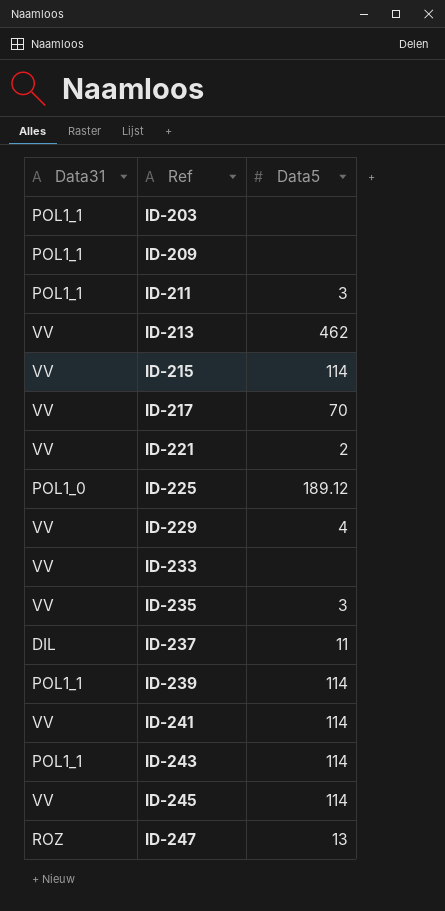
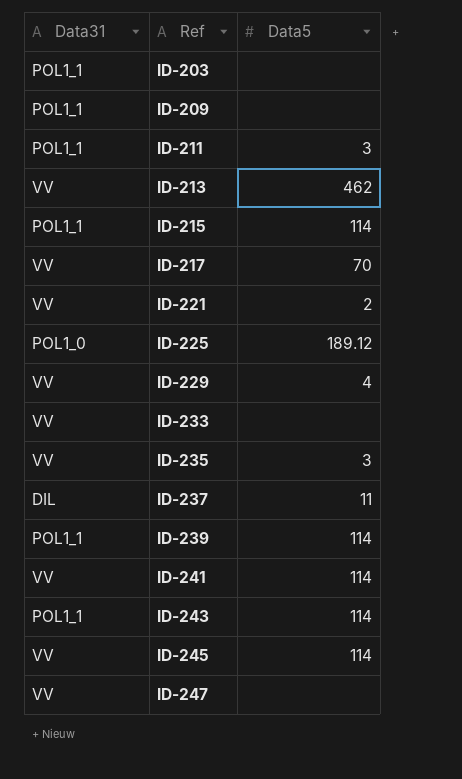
ID-215 | Data31: VV -> POL1_1
ID-247 | Data31: ROZ -> VV
ID-247 | Data5: 13 -> none

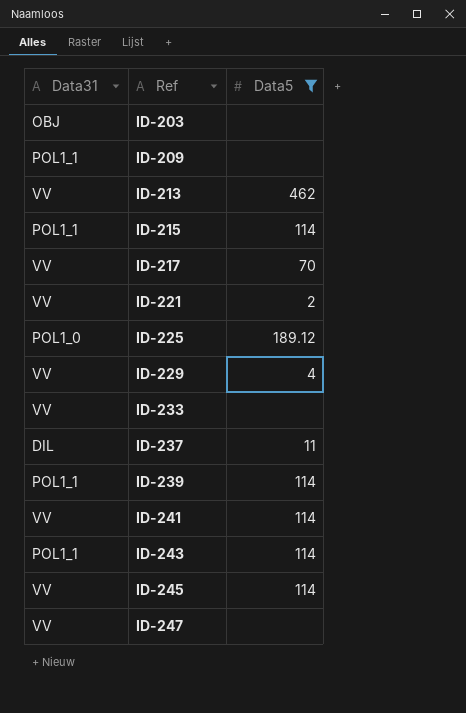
filter: none -> Data5 != 3
ID-203 | Data31: POL1_1 -> OBJ

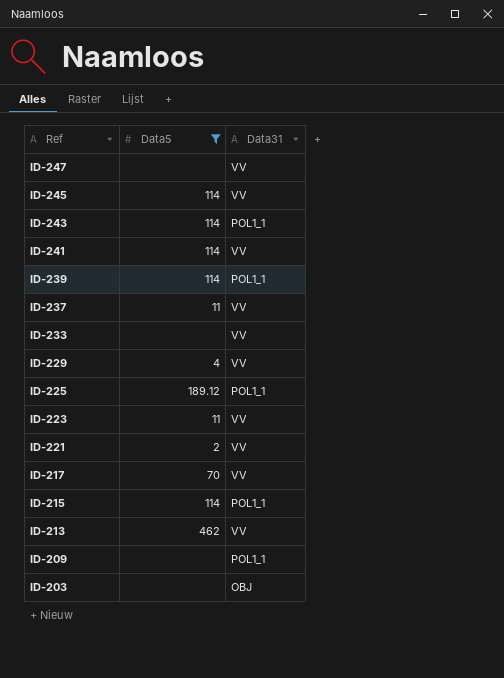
row order: Ref ascending -> Ref descending
column Data31 | position: 1 -> 3
ID-237 | Data31: DIL -> VV
ID-225 | Data31: POL1_0 -> POL1_1
row ID-223: none -> 11 | VV

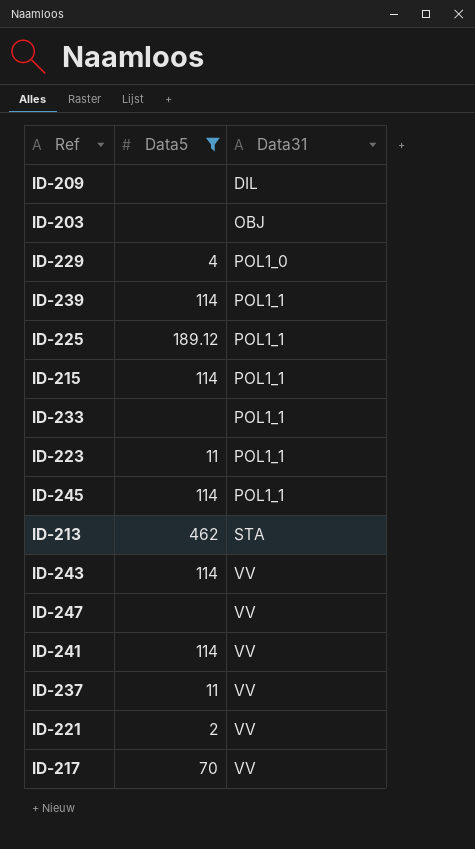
row order: Ref descending -> Data31 ascending
ID-209 | Data31: POL1_1 -> DIL
ID-229 | Data31: VV -> POL1_0
ID-233 | Data31: VV -> POL1_1
ID-223 | Data31: VV -> POL1_1
ID-245 | Data31: VV -> POL1_1
ID-213 | Data31: VV -> STA
ID-243 | Data31: POL1_1 -> VV

